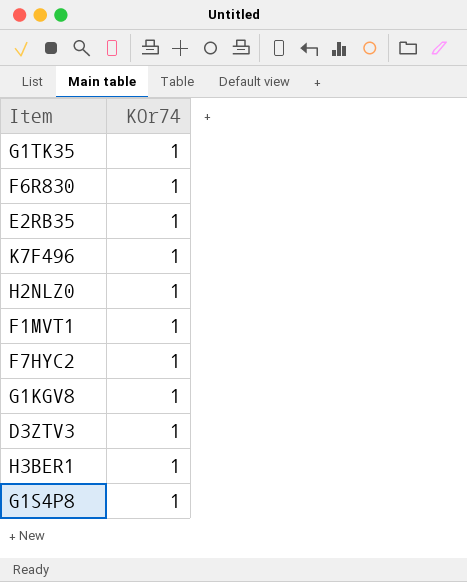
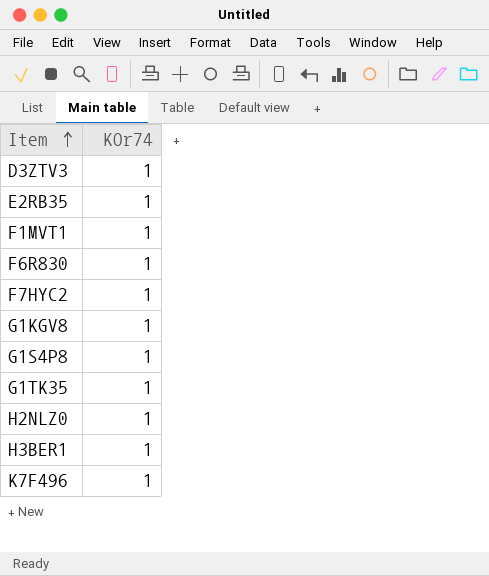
row order: none -> Item ascending

